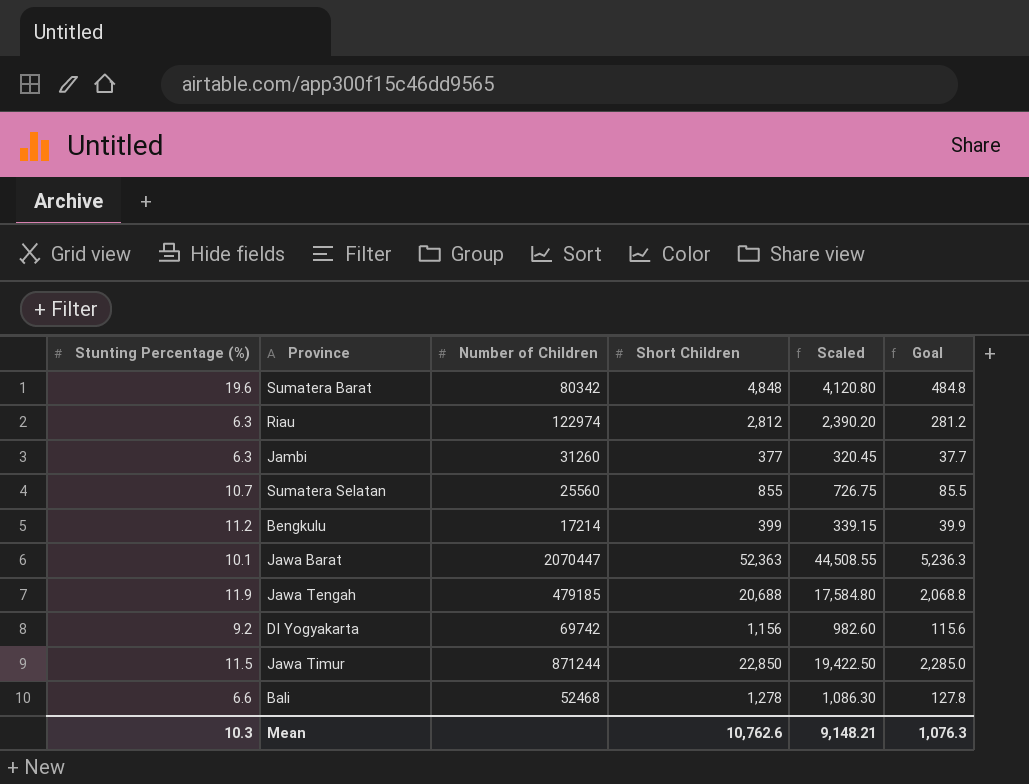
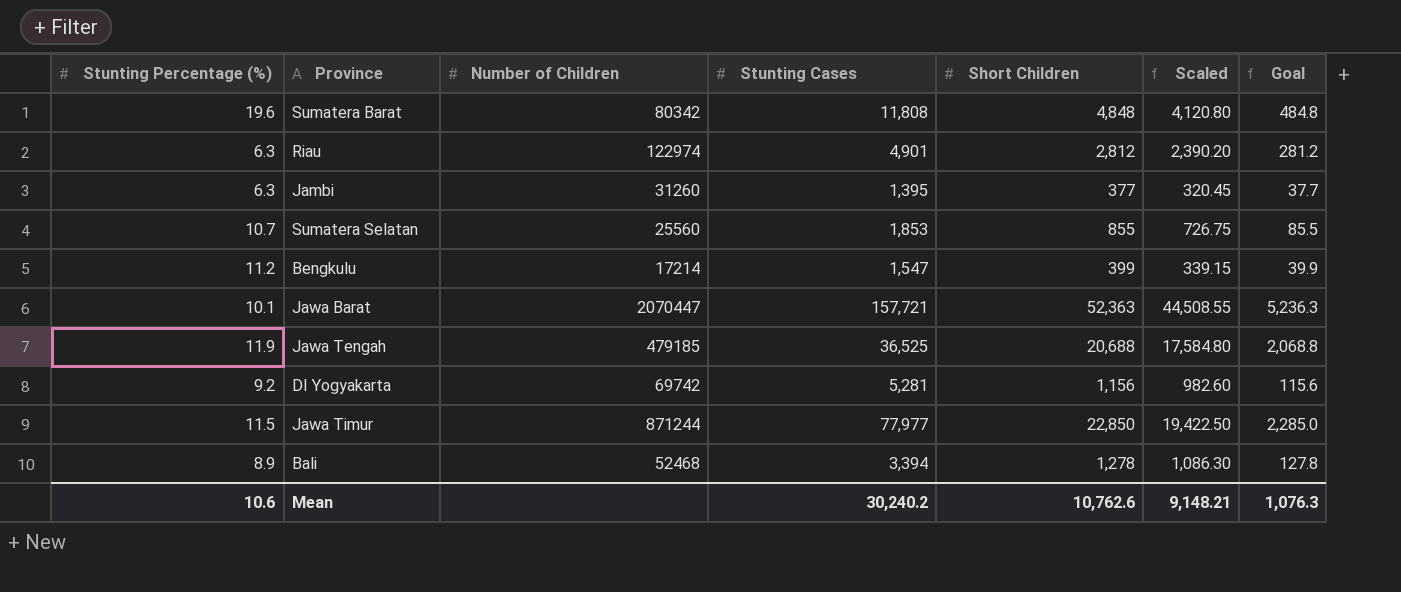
column Stunting Cases | position: none -> 4
Bali | Stunting Percentage (%): 6.6 -> 8.9
Mean | Stunting Percentage (%): 10.3 -> 10.6

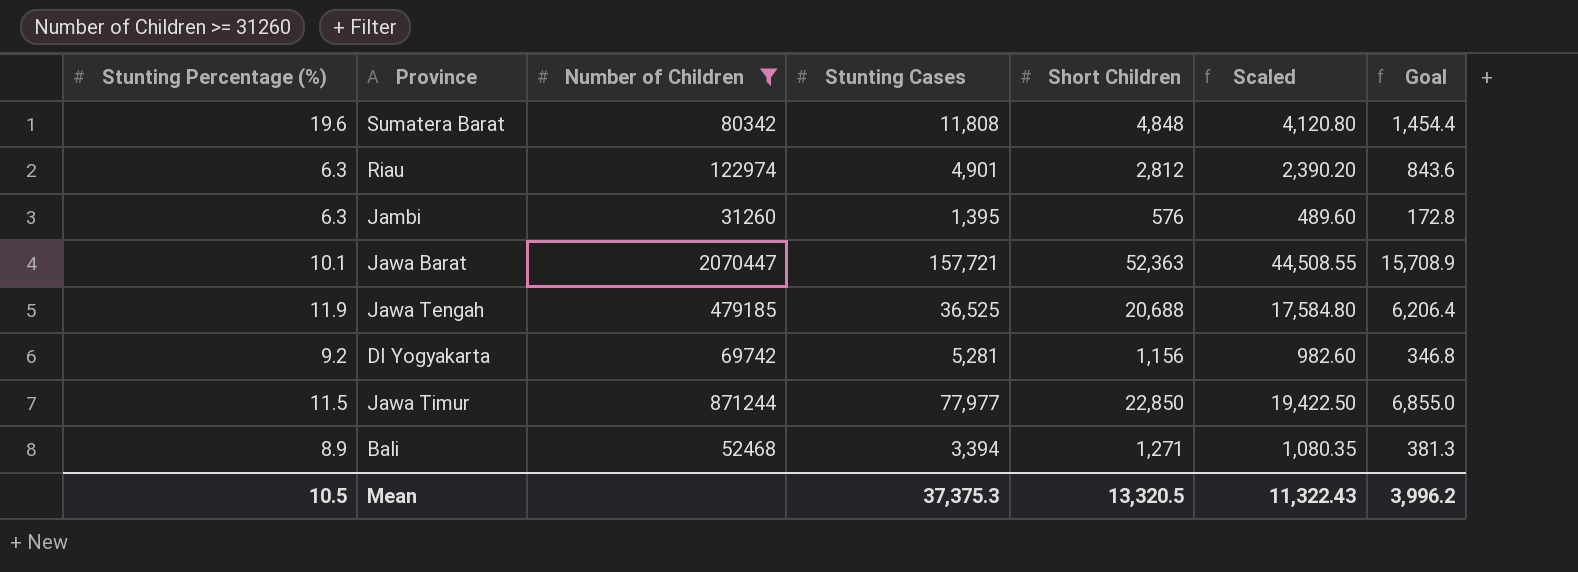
filter: none -> Number of Children >= 31260
column Goal | formula: [Short Children] * 0.1 -> [Short Children] * 0.3
Jambi | Short Children: 377 -> 576
Jambi | Scaled: 320.45 -> 489.60
Bali | Short Children: 1,278 -> 1,271
Bali | Scaled: 1,086.30 -> 1,080.35
Mean | Stunting Percentage (%): 10.6 -> 10.5
Mean | Stunting Cases: 30,240.2 -> 37,375.3
Mean | Short Children: 10,762.6 -> 13,320.5
Mean | Scaled: 9,148.21 -> 11,322.43
Mean | Goal: 1,076.3 -> 3,996.2

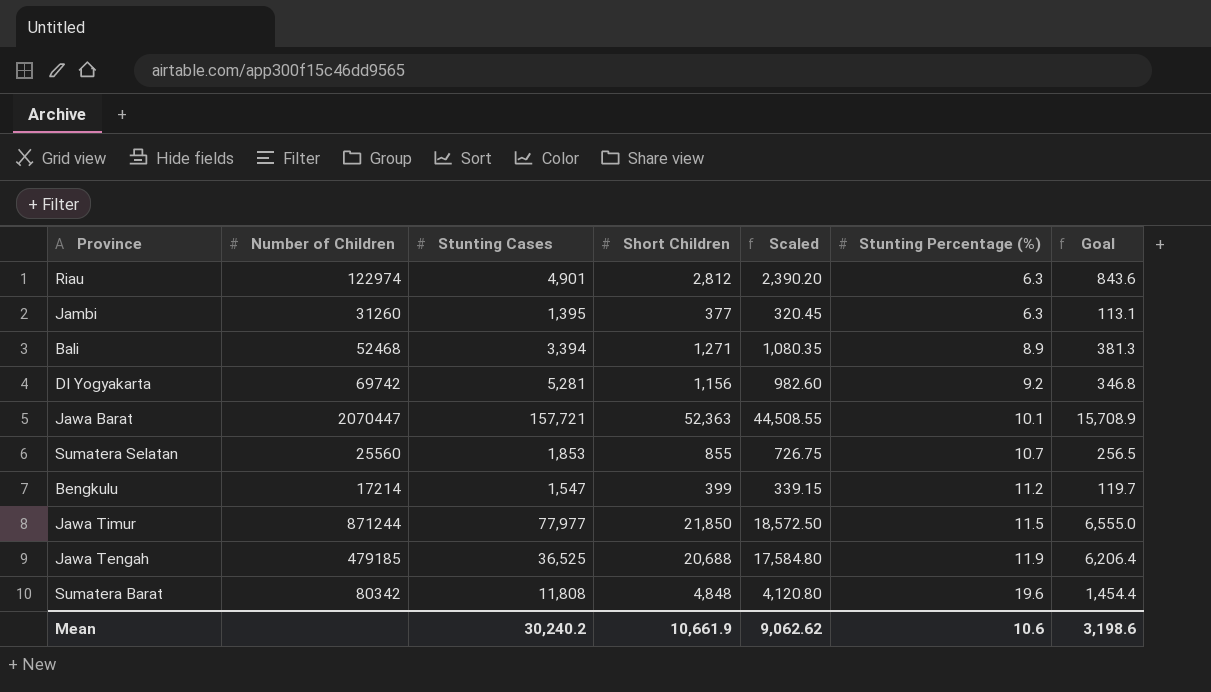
filter: Number of Children >= 31260 -> none
row order: none -> Stunting Percentage (%) ascending
column Stunting Percentage (%) | position: 1 -> 6
Jambi | Short Children: 576 -> 377
Jambi | Scaled: 489.60 -> 320.45
Jambi | Goal: 172.8 -> 113.1
Jawa Timur | Short Children: 22,850 -> 21,850
Jawa Timur | Scaled: 19,422.50 -> 18,572.50
Jawa Timur | Goal: 6,855.0 -> 6,555.0
Mean | Stunting Cases: 37,375.3 -> 30,240.2
Mean | Short Children: 13,320.5 -> 10,661.9
Mean | Scaled: 11,322.43 -> 9,062.62
Mean | Stunting Percentage (%): 10.5 -> 10.6
Mean | Goal: 3,996.2 -> 3,198.6

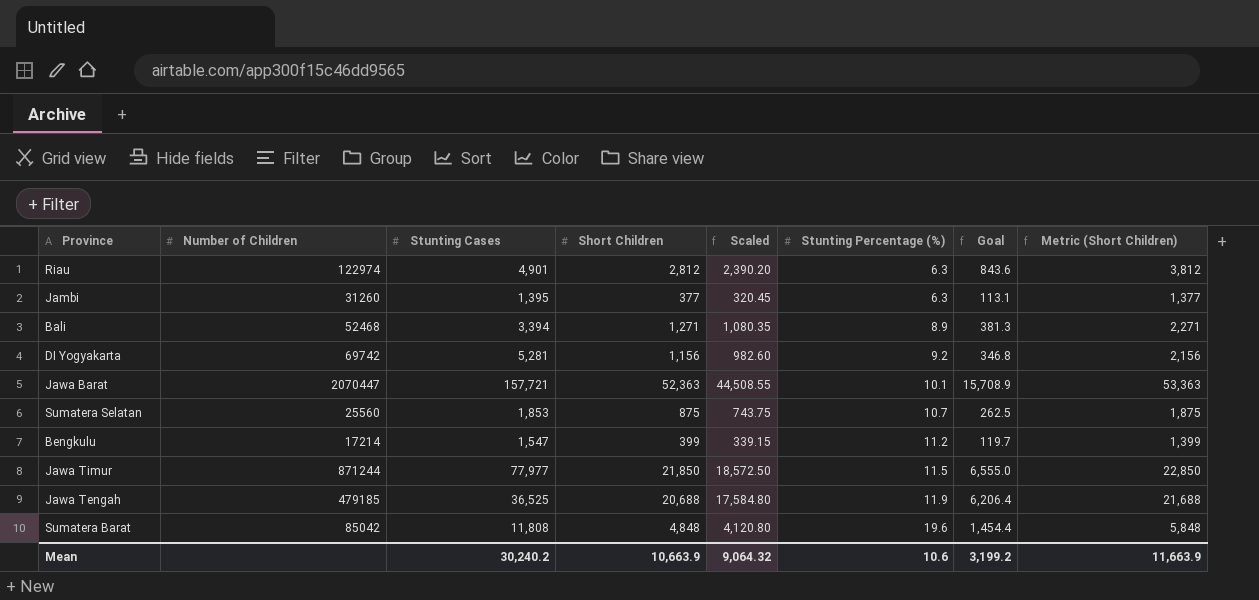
column Metric (Short Children) | formula: none -> [Short Children] + 1000
Sumatera Selatan | Short Children: 855 -> 875
Sumatera Selatan | Scaled: 726.75 -> 743.75
Sumatera Selatan | Goal: 256.5 -> 262.5
Sumatera Barat | Number of Children: 80342 -> 85042
Mean | Short Children: 10,661.9 -> 10,663.9
Mean | Scaled: 9,062.62 -> 9,064.32
Mean | Goal: 3,198.6 -> 3,199.2

